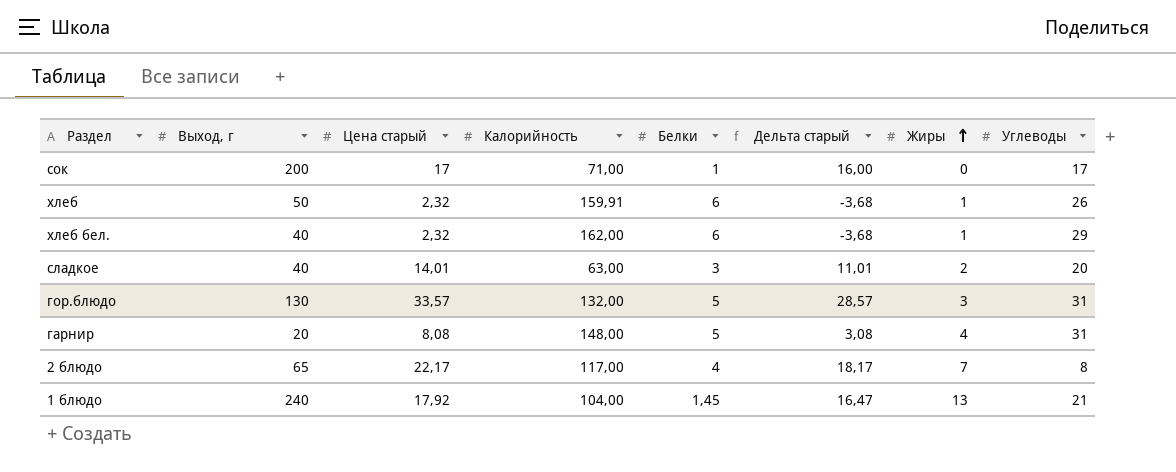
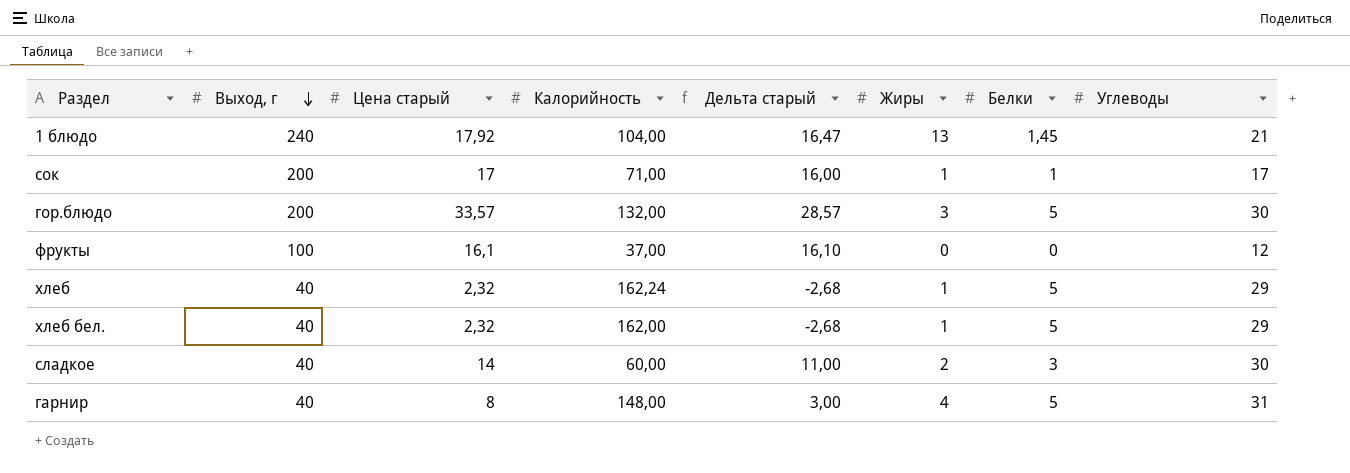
row order: Жиры ascending -> Выход, г descending
column Белки | position: 5 -> 7
row 2 блюдо: 65 | 22,17 | 117,00 | 4 | 18,17 | 7 | 8 -> none
сок | Жиры: 0 -> 1
гор.блюдо | Выход, г: 130 -> 200
гор.блюдо | Углеводы: 31 -> 30
row фрукты: none -> 100 | 16,1 | 37,00 | 16,10 | 0 | 0 | 12
хлеб | Выход, г: 50 -> 40
хлеб | Калорийность: 159,91 -> 162,24
хлеб | Дельта старый: -3,68 -> -2,68
хлеб | Белки: 6 -> 5
хлеб | Углеводы: 26 -> 29
хлеб бел. | Дельта старый: -3,68 -> -2,68
хлеб бел. | Белки: 6 -> 5
сладкое | Цена старый: 14,01 -> 14
сладкое | Калорийность: 63,00 -> 60,00
сладкое | Дельта старый: 11,01 -> 11,00
сладкое | Углеводы: 20 -> 30
гарнир | Выход, г: 20 -> 40
гарнир | Цена старый: 8,08 -> 8
гарнир | Дельта старый: 3,08 -> 3,00

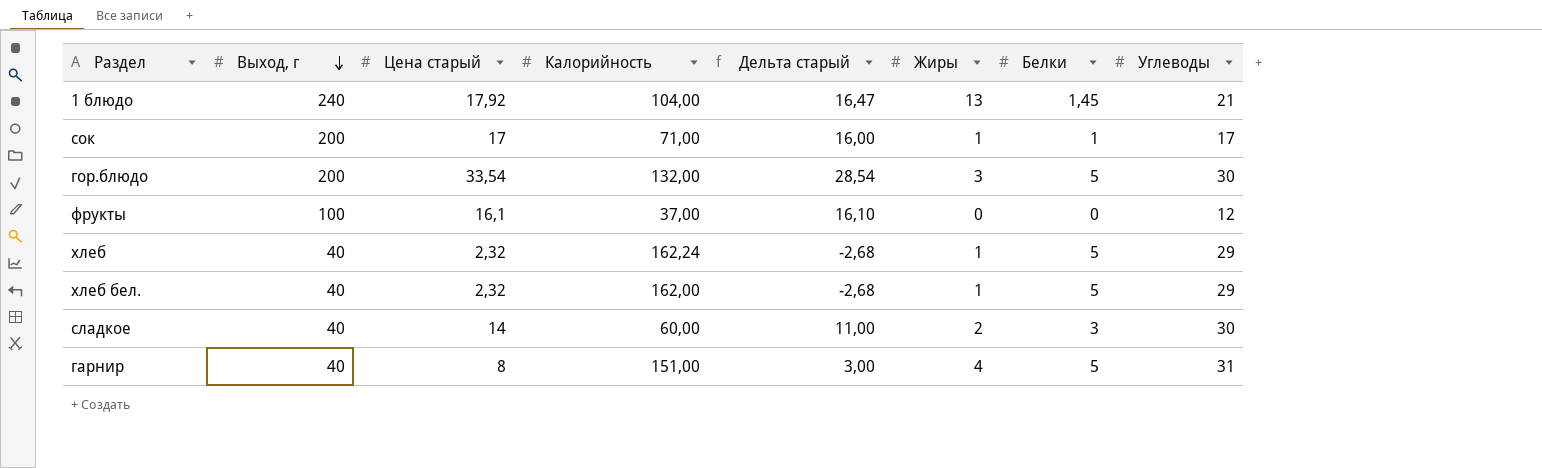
гор.блюдо | Цена старый: 33,57 -> 33,54
гор.блюдо | Дельта старый: 28,57 -> 28,54
гарнир | Калорийность: 148,00 -> 151,00

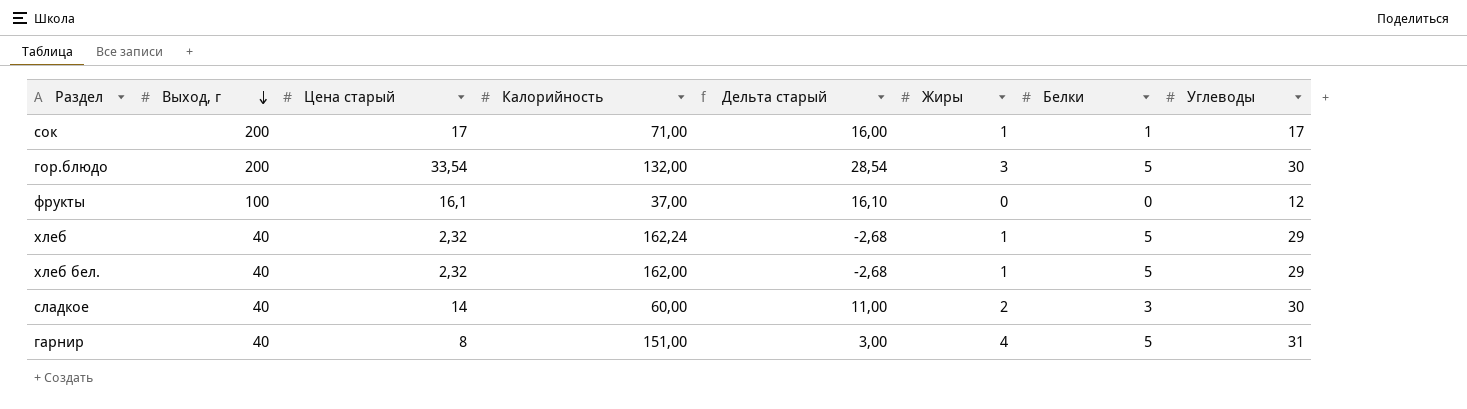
row 1 блюдо: 240 | 17,92 | 104,00 | 16,47 | 13 | 1,45 | 21 -> none

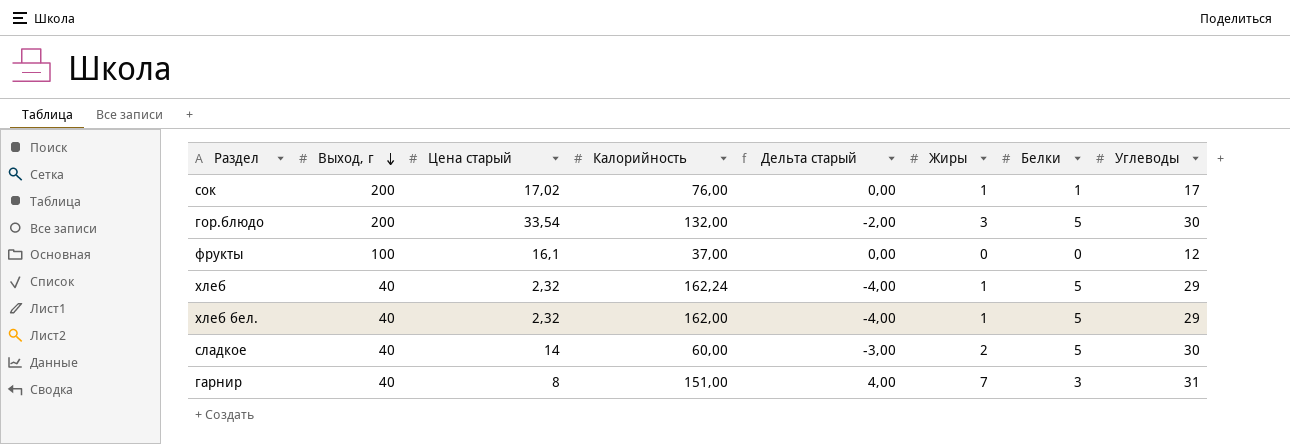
column Дельта старый | formula: [Цена старый] - [Белки] -> [Жиры] - [Белки]
сок | Цена старый: 17 -> 17,02
сок | Калорийность: 71,00 -> 76,00
сладкое | Белки: 3 -> 5
гарнир | Жиры: 4 -> 7
гарнир | Белки: 5 -> 3

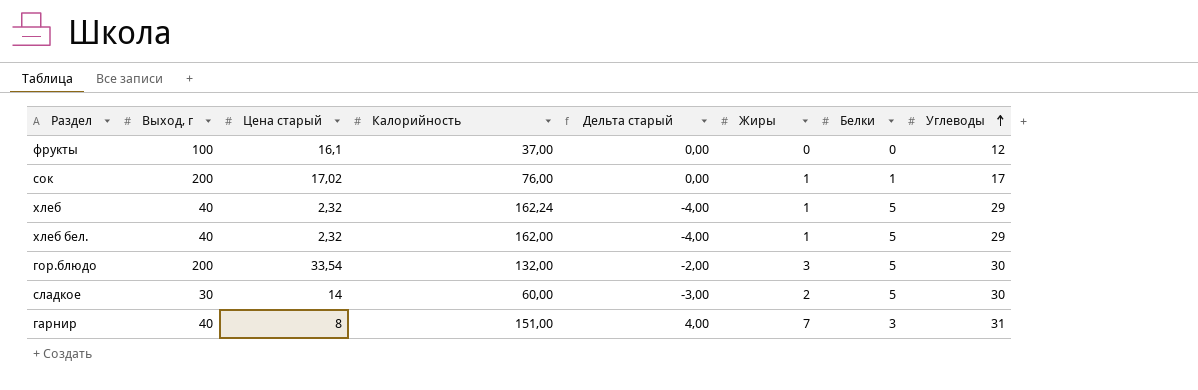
row order: Выход, г descending -> Углеводы ascending
сладкое | Выход, г: 40 -> 30

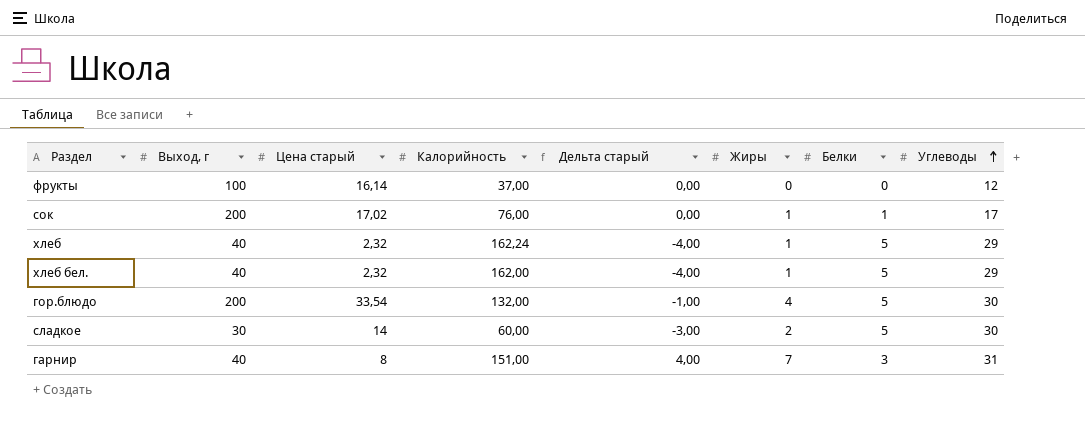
фрукты | Цена старый: 16,1 -> 16,14
гор.блюдо | Дельта старый: -2,00 -> -1,00
гор.блюдо | Жиры: 3 -> 4

